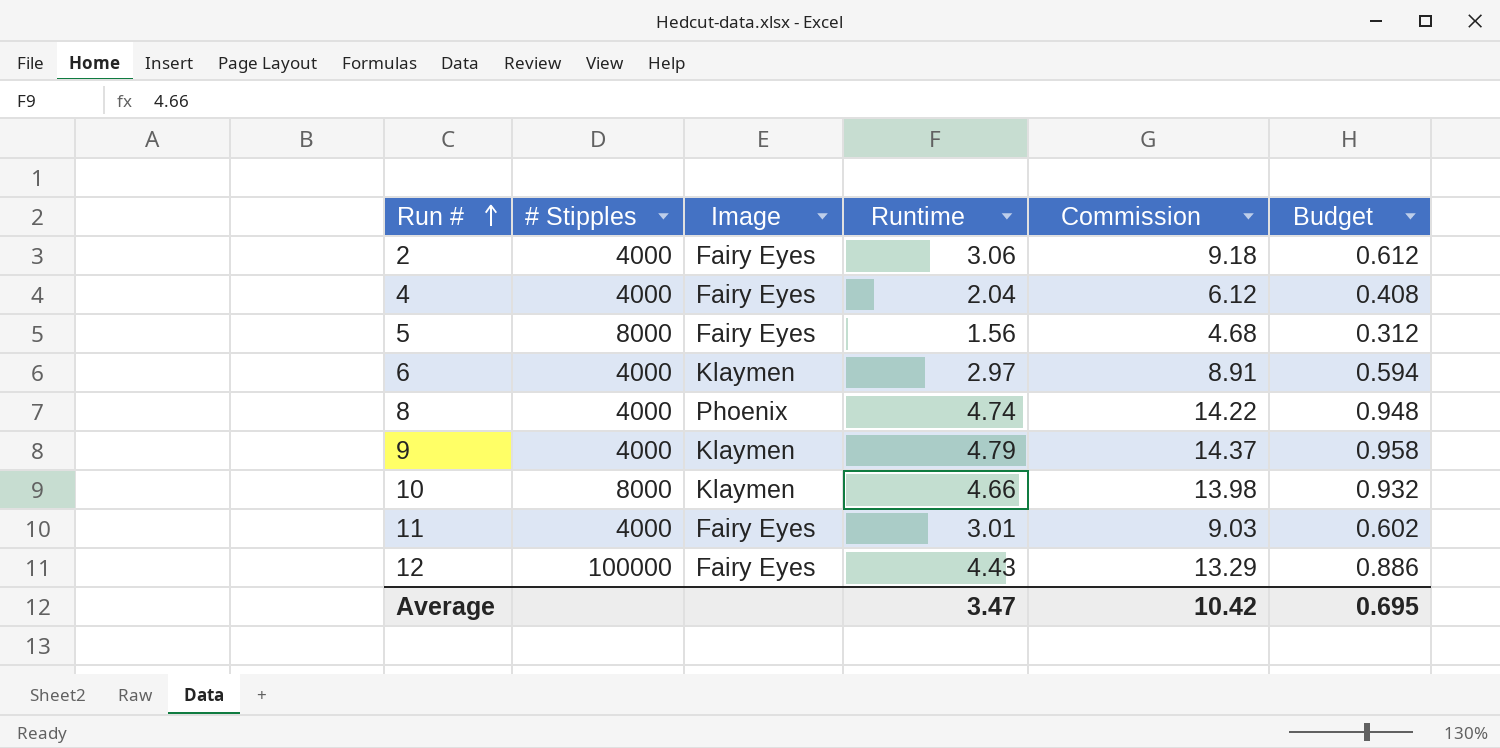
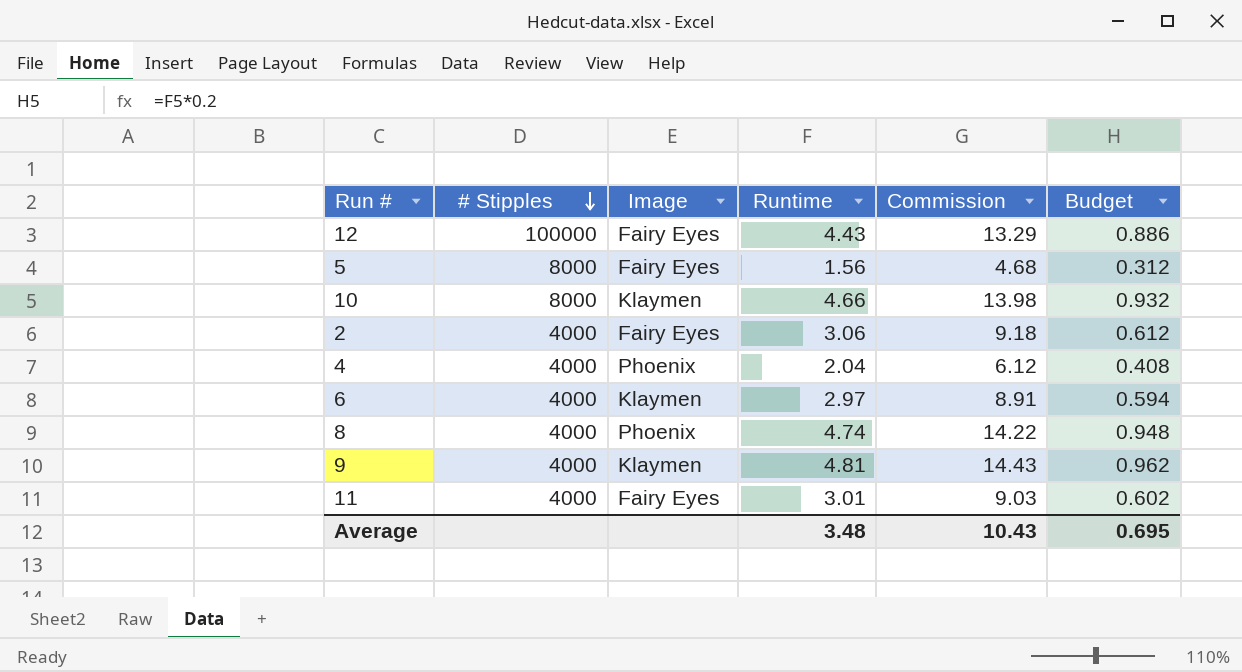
row order: Run # ascending -> # Stipples descending
4 | Image: Fairy Eyes -> Phoenix
9 | Runtime: 4.79 -> 4.81
9 | Commission: 14.37 -> 14.43
9 | Budget: 0.958 -> 0.962
Average | Runtime: 3.47 -> 3.48
Average | Commission: 10.42 -> 10.43

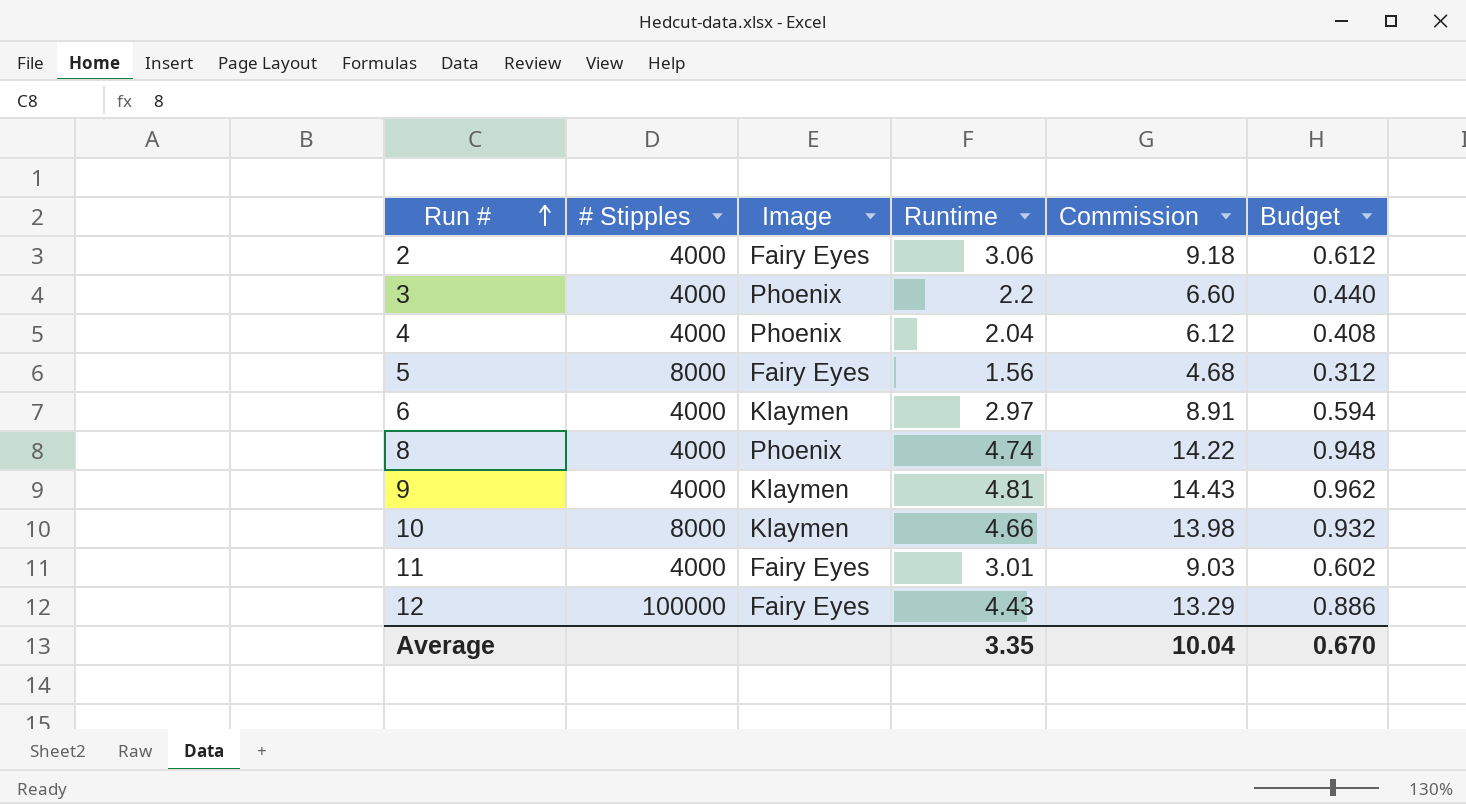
row order: # Stipples descending -> Run # ascending
row 3: none -> 4000 | Phoenix | 2.2 | 6.60 | 0.440
Average | Runtime: 3.48 -> 3.35
Average | Commission: 10.43 -> 10.04
Average | Budget: 0.695 -> 0.670

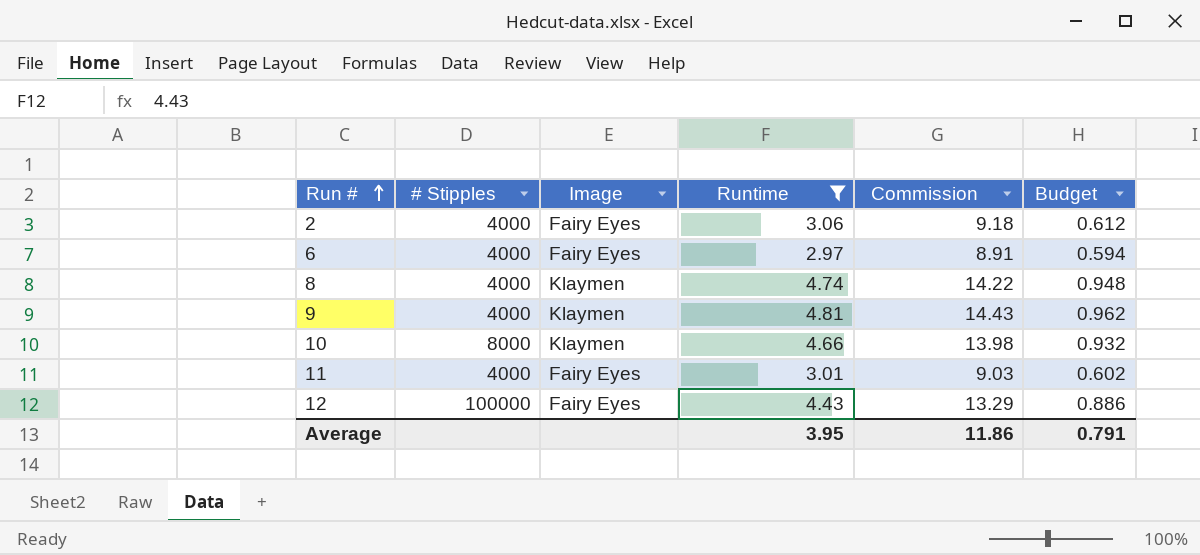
filter: none -> Runtime >= 2.97
6 | Image: Klaymen -> Fairy Eyes
8 | Image: Phoenix -> Klaymen
Average | Runtime: 3.35 -> 3.95
Average | Commission: 10.04 -> 11.86
Average | Budget: 0.670 -> 0.791

